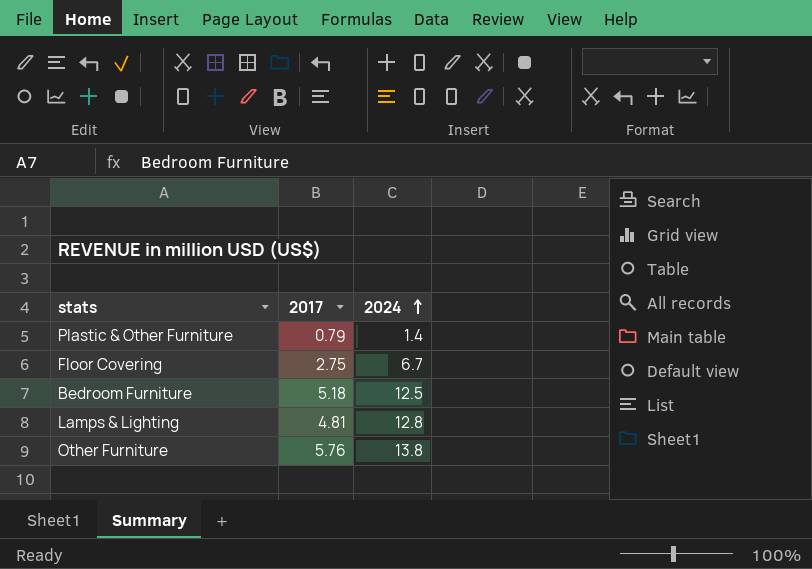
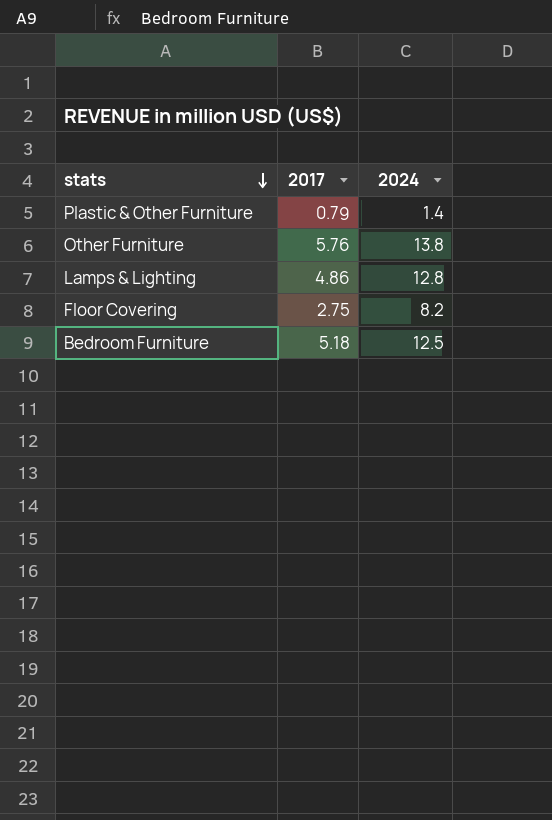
row order: 2024 ascending -> stats descending
Lamps & Lighting | 2017: 4.81 -> 4.86
Floor Covering | 2024: 6.7 -> 8.2

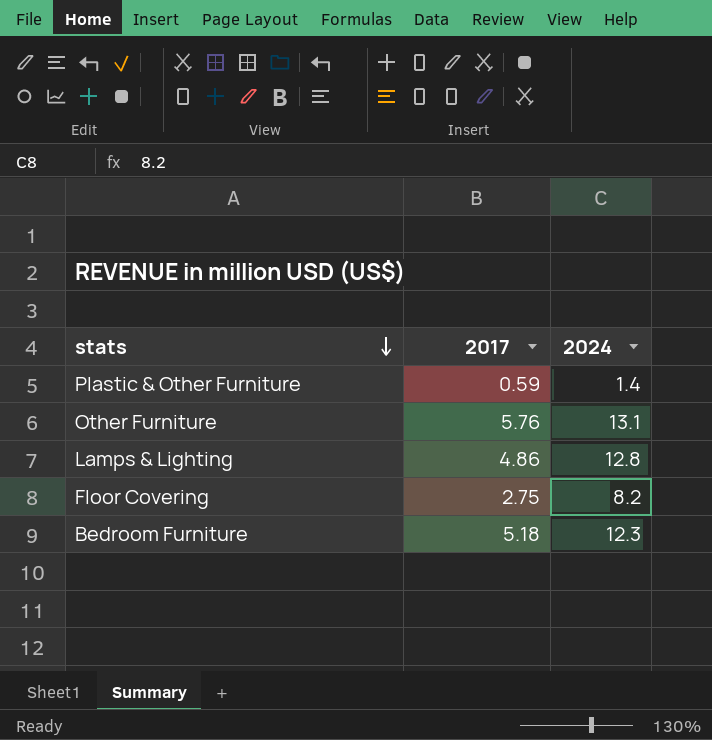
Plastic & Other Furniture | 2017: 0.79 -> 0.59
Other Furniture | 2024: 13.8 -> 13.1
Bedroom Furniture | 2024: 12.5 -> 12.3

